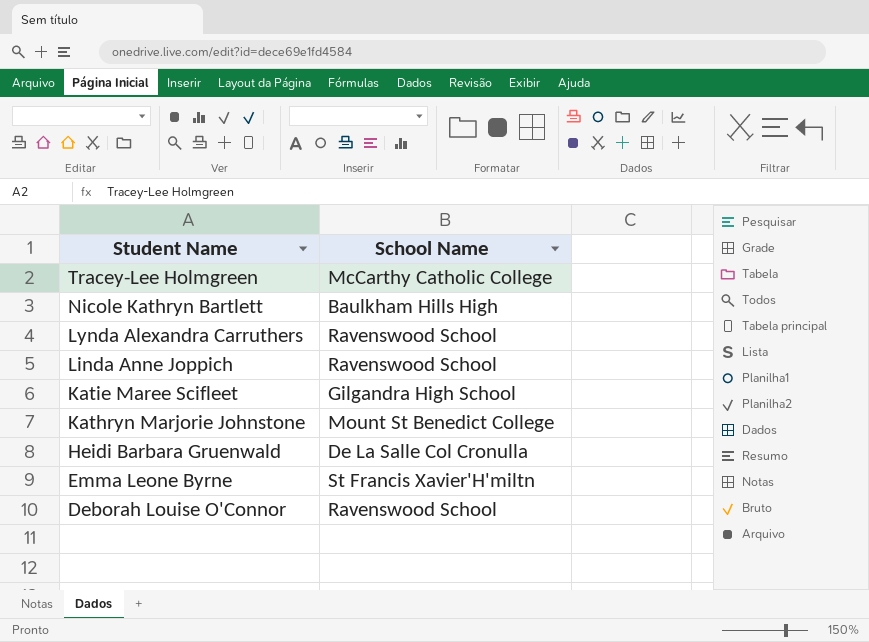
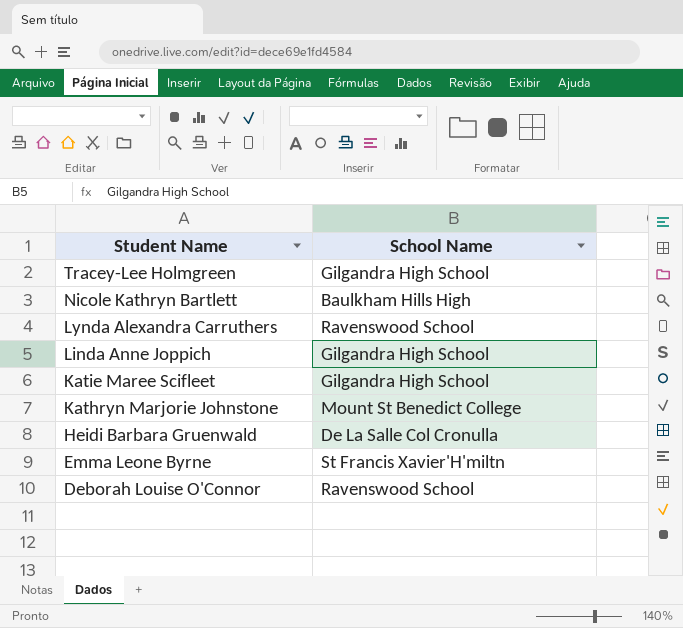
Tracey-Lee Holmgreen | School Name: McCarthy Catholic College -> Gilgandra High School
Linda Anne Joppich | School Name: Ravenswood School -> Gilgandra High School

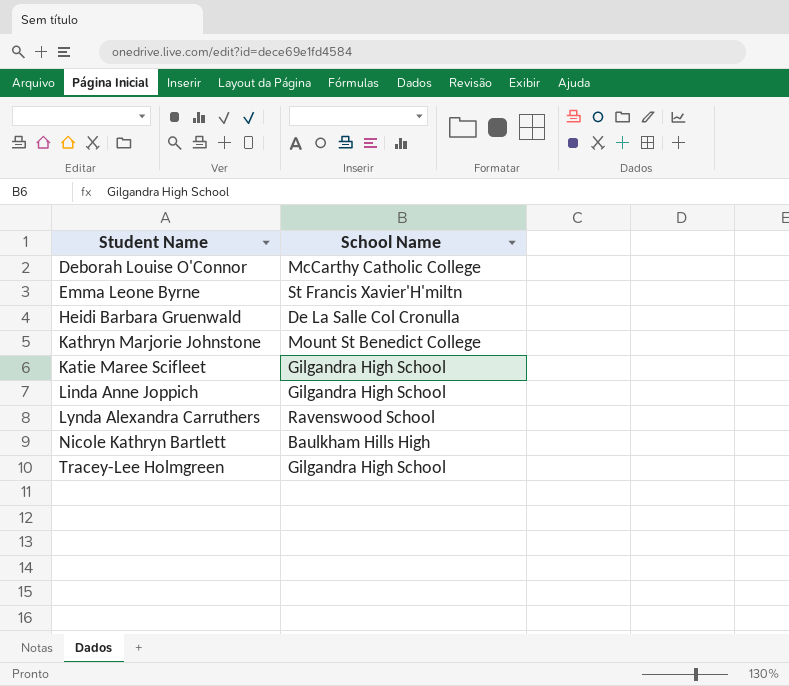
row order: Student Name descending -> Student Name ascending
Deborah Louise O'Connor | School Name: Ravenswood School -> McCarthy Catholic College

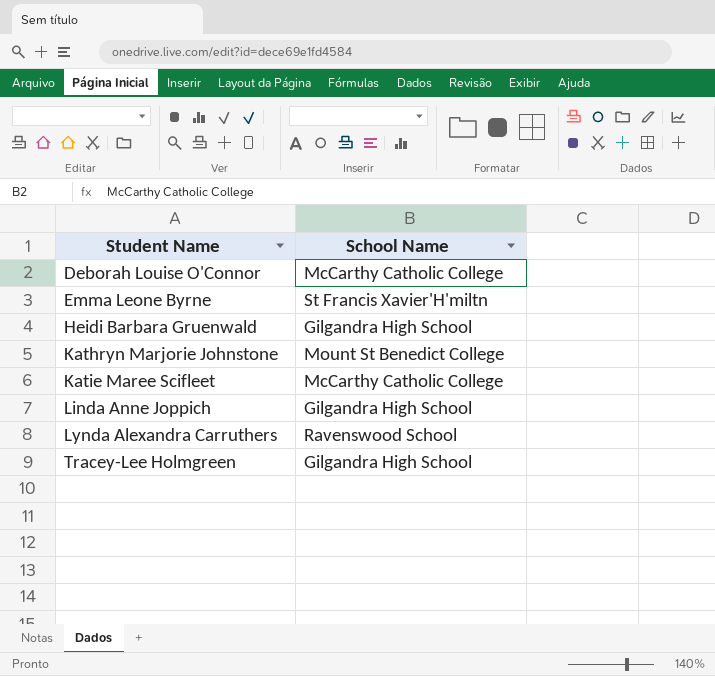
row Nicole Kathryn Bartlett: Baulkham Hills High -> none
Heidi Barbara Gruenwald | School Name: De La Salle Col Cronulla -> Gilgandra High School
Katie Maree Scifleet | School Name: Gilgandra High School -> McCarthy Catholic College

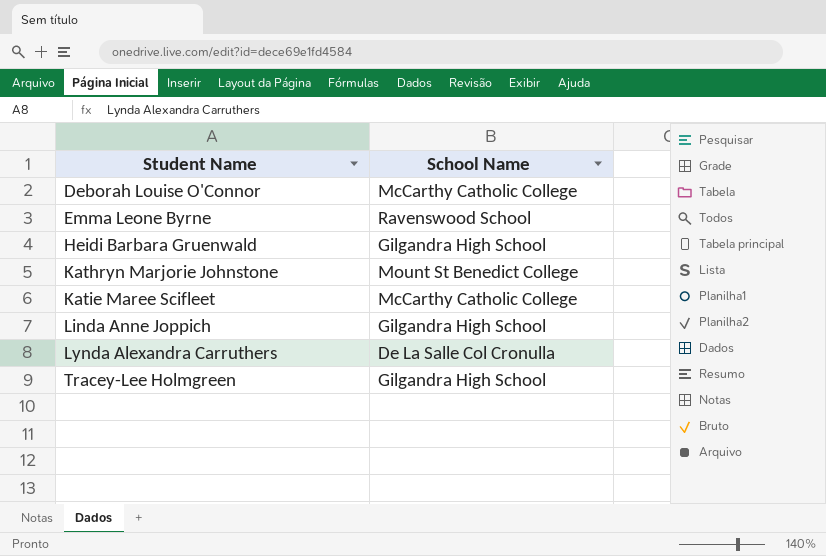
Emma Leone Byrne | School Name: St Francis Xavier'H'miltn -> Ravenswood School
Lynda Alexandra Carruthers | School Name: Ravenswood School -> De La Salle Col Cronulla

